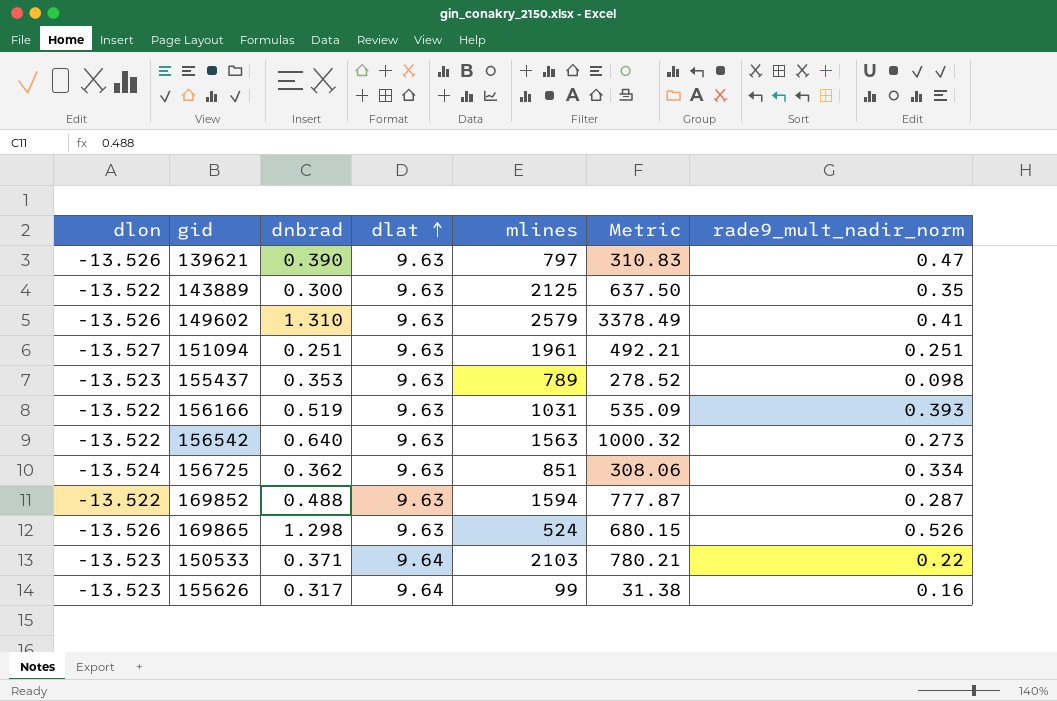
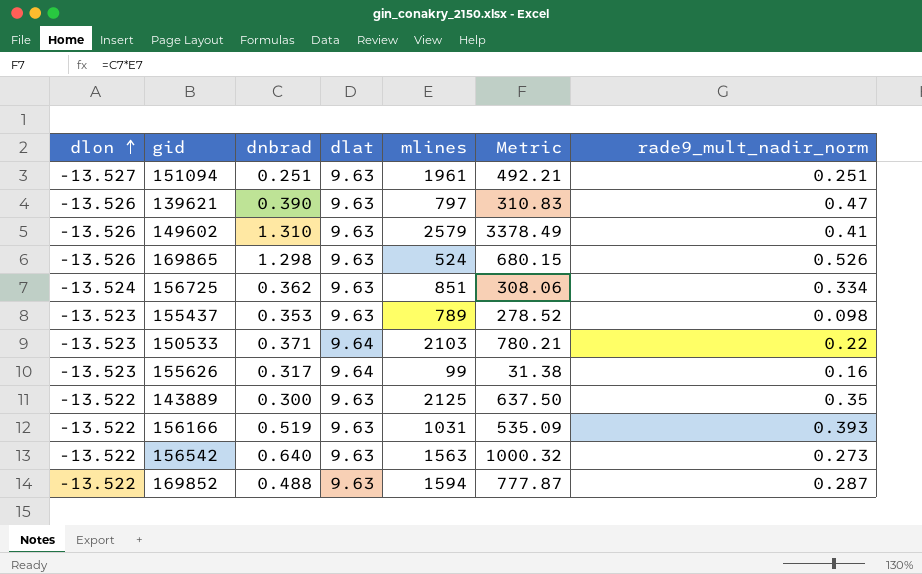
row order: dlat ascending -> dlon ascending

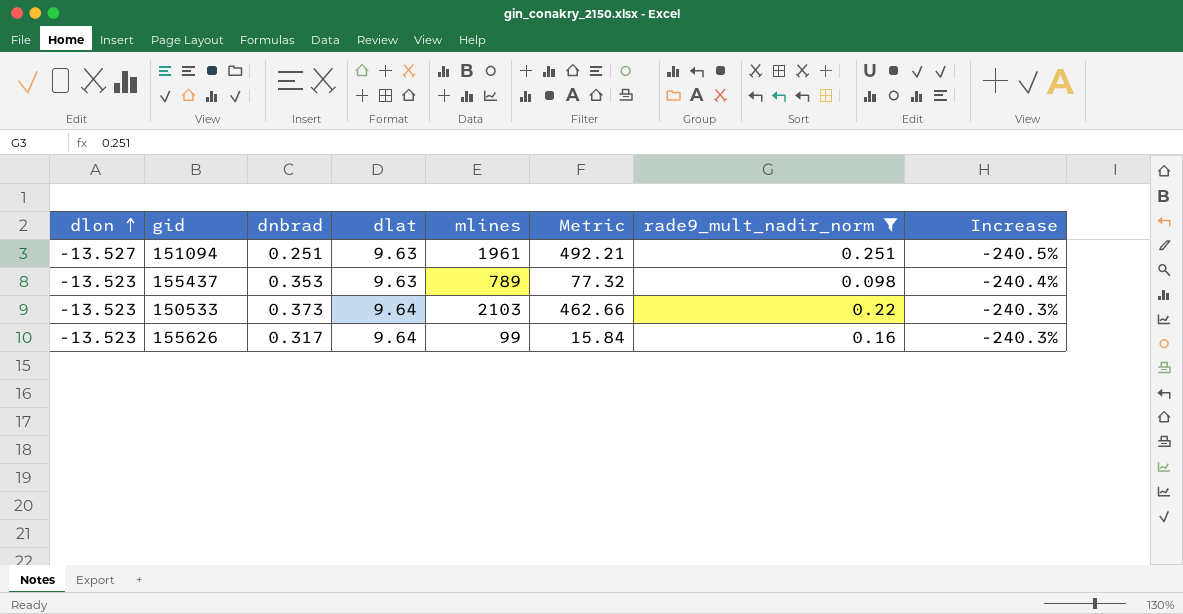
filter: none -> rade9_mult_nadir_norm <= 0.251
column Metric | formula: [dnbrad] * [mlines] -> [mlines] * [rade9_mult_nadir_norm]
column Increase | formula: none -> ([dlon] - [dlat]) / [dlat]
150533 | dnbrad: 0.371 -> 0.373

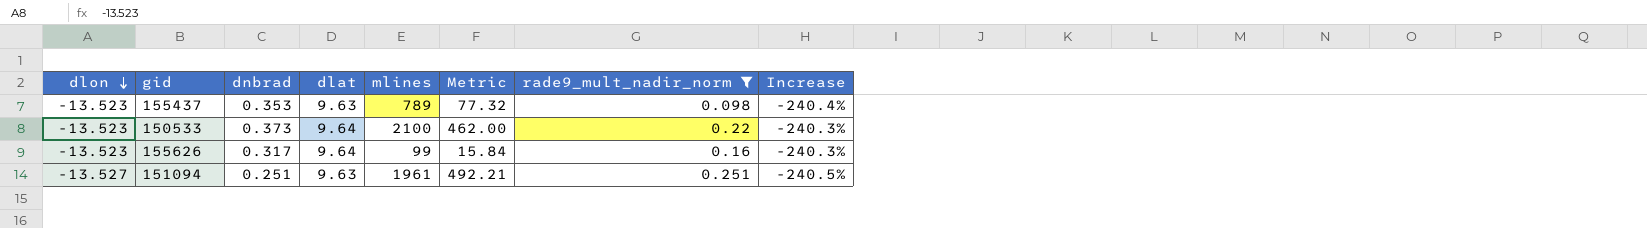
row order: dlon ascending -> dlon descending
150533 | mlines: 2103 -> 2100
150533 | Metric: 462.66 -> 462.00

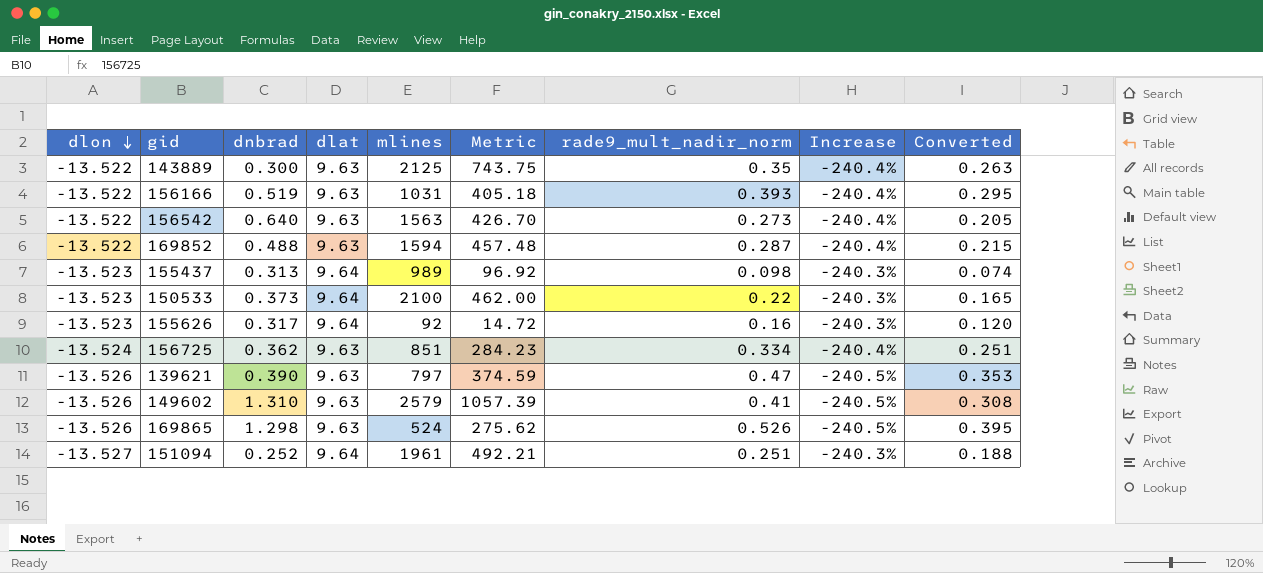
filter: rade9_mult_nadir_norm <= 0.251 -> none
column Converted | formula: none -> [rade9_mult_nadir_norm] * 0.75
155437 | dnbrad: 0.353 -> 0.313
155437 | dlat: 9.63 -> 9.64
155437 | mlines: 789 -> 989
155437 | Metric: 77.32 -> 96.92
155437 | Increase: -240.4% -> -240.3%
155626 | mlines: 99 -> 92
155626 | Metric: 15.84 -> 14.72
151094 | dnbrad: 0.251 -> 0.252
151094 | dlat: 9.63 -> 9.64
151094 | Increase: -240.5% -> -240.3%

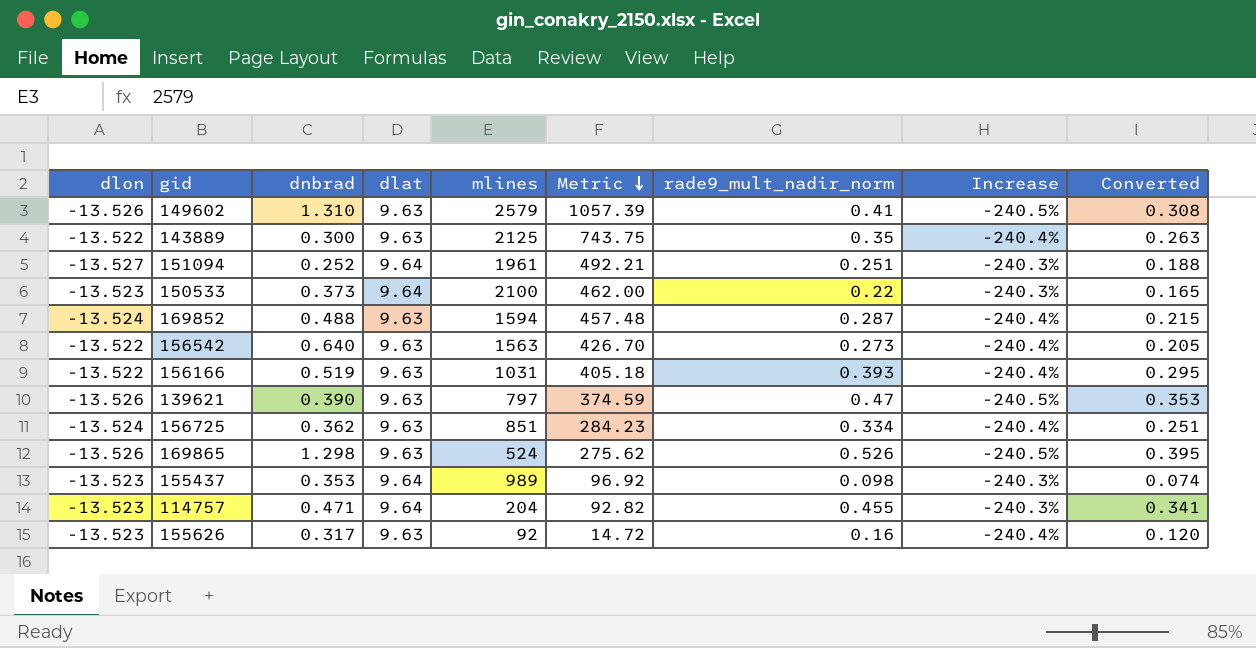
row order: dlon descending -> Metric descending
169852 | dlon: -13.522 -> -13.524
155437 | dnbrad: 0.313 -> 0.353
row 114757: none -> -13.523 | 0.471 | 9.64 | 204 | 92.82 | 0.455 | -240.3% | 0.341
155626 | dlat: 9.64 -> 9.63
155626 | Increase: -240.3% -> -240.4%

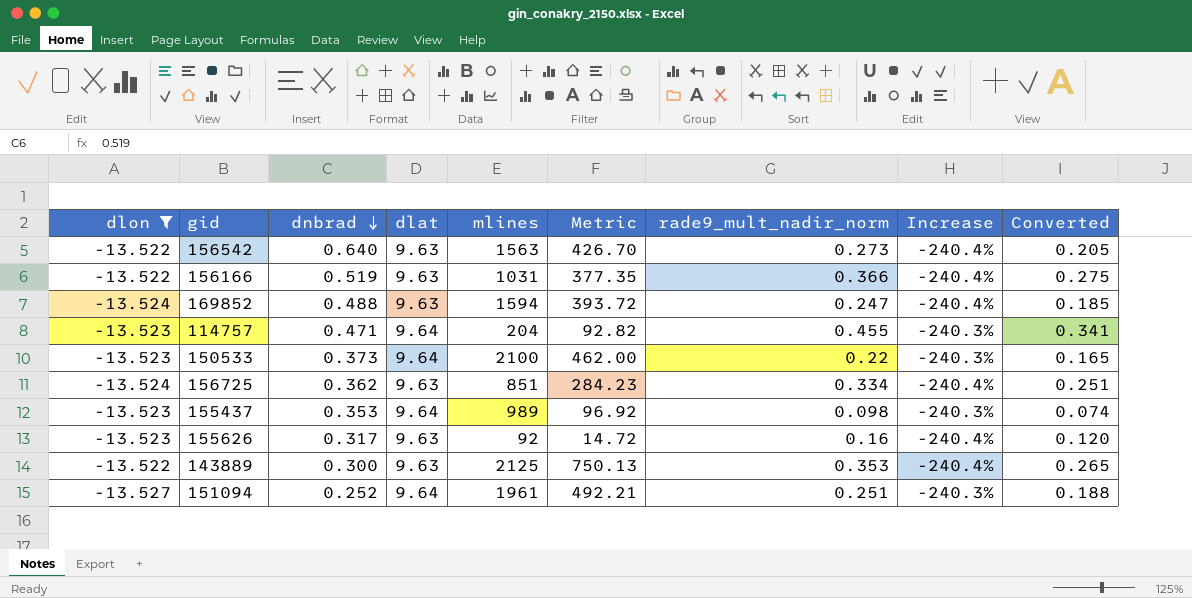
filter: none -> dlon != -13.526
row order: Metric descending -> dnbrad descending
156166 | Metric: 405.18 -> 377.35
156166 | rade9_mult_nadir_norm: 0.393 -> 0.366
156166 | Converted: 0.295 -> 0.275
169852 | Metric: 457.48 -> 393.72
169852 | rade9_mult_nadir_norm: 0.287 -> 0.247
169852 | Converted: 0.215 -> 0.185
143889 | Metric: 743.75 -> 750.13
143889 | rade9_mult_nadir_norm: 0.35 -> 0.353
143889 | Converted: 0.263 -> 0.265

